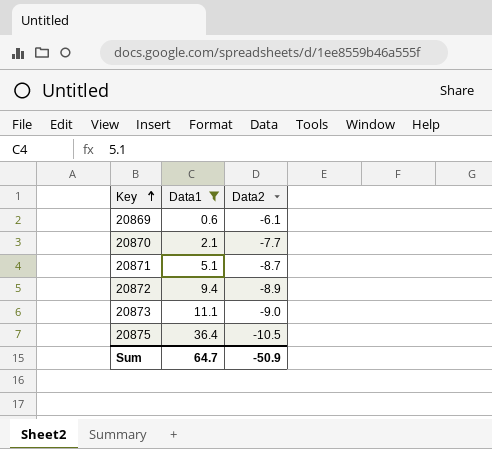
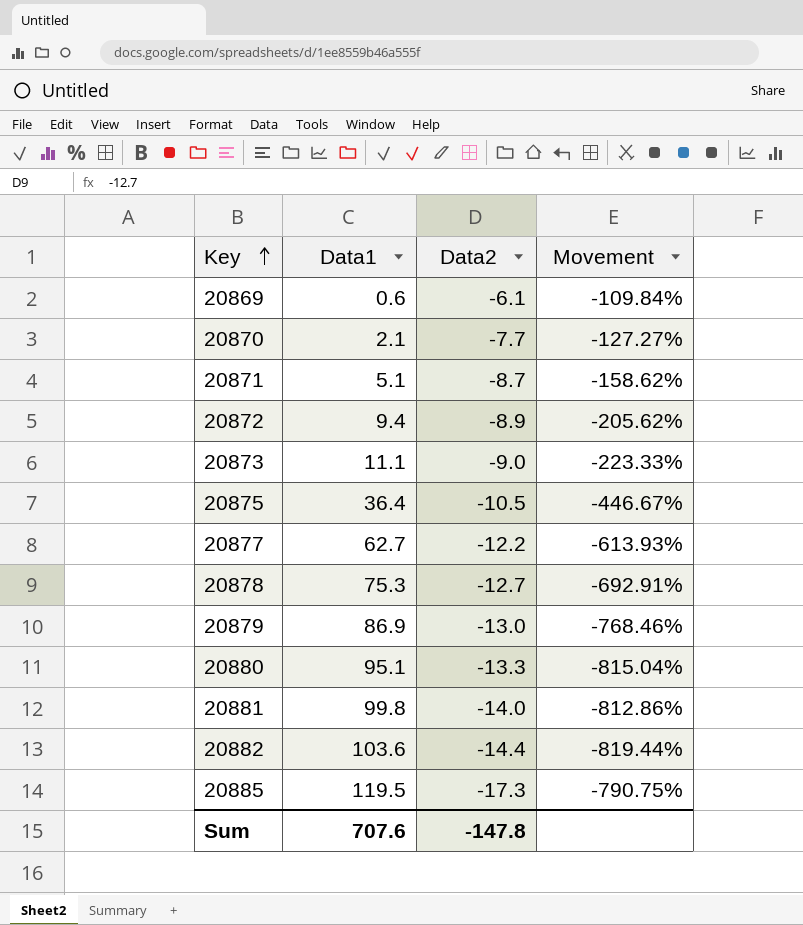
filter: Data1 <= 36.4 -> none
column Movement | formula: none -> ([Data1] - [Data2]) / [Data2]
Sum | Data1: 64.7 -> 707.6
Sum | Data2: -50.9 -> -147.8

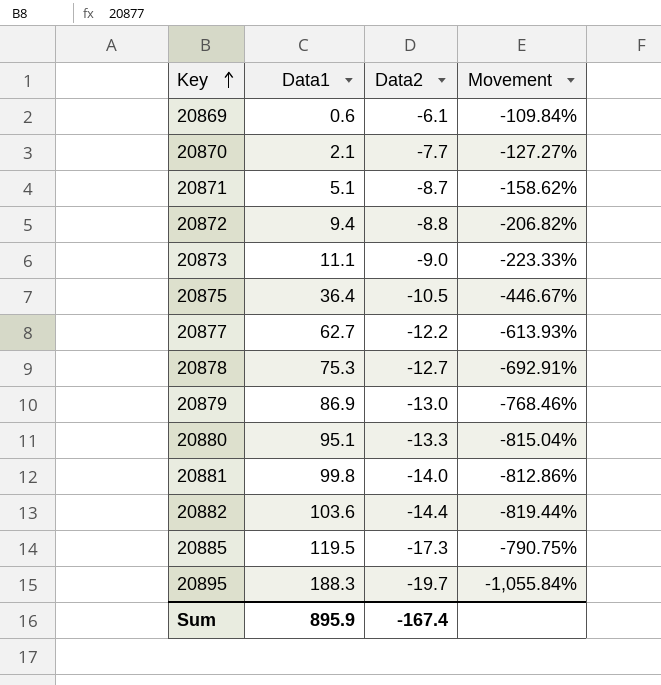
20872 | Data2: -8.9 -> -8.8
20872 | Movement: -205.62% -> -206.82%
row 20895: none -> 188.3 | -19.7 | -1,055.84%
Sum | Data1: 707.6 -> 895.9
Sum | Data2: -147.8 -> -167.4

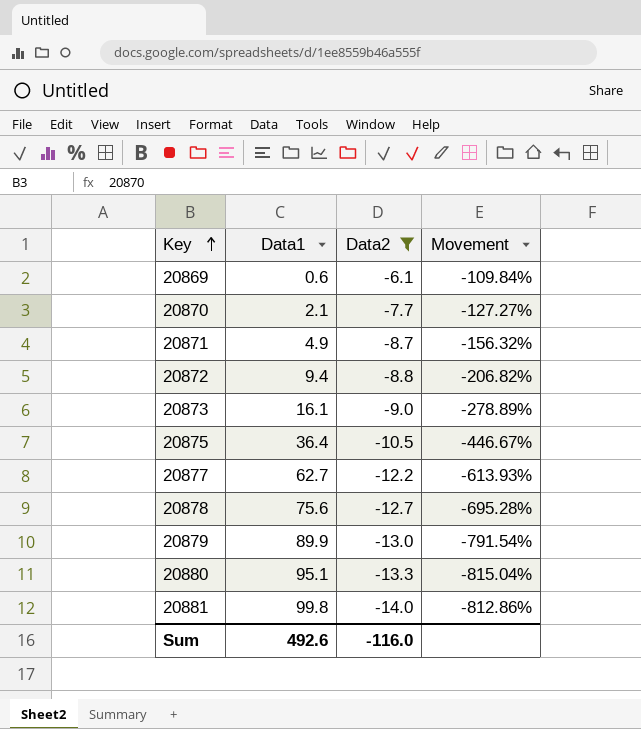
filter: none -> Data2 >= -14.0
20871 | Data1: 5.1 -> 4.9
20871 | Movement: -158.62% -> -156.32%
20873 | Data1: 11.1 -> 16.1
20873 | Movement: -223.33% -> -278.89%
20878 | Data1: 75.3 -> 75.6
20878 | Movement: -692.91% -> -695.28%
20879 | Data1: 86.9 -> 89.9
20879 | Movement: -768.46% -> -791.54%
Sum | Data1: 895.9 -> 492.6
Sum | Data2: -167.4 -> -116.0

